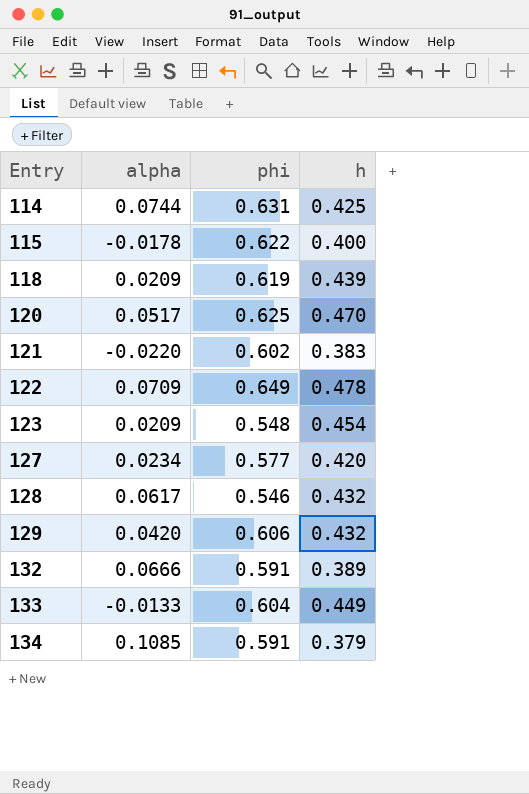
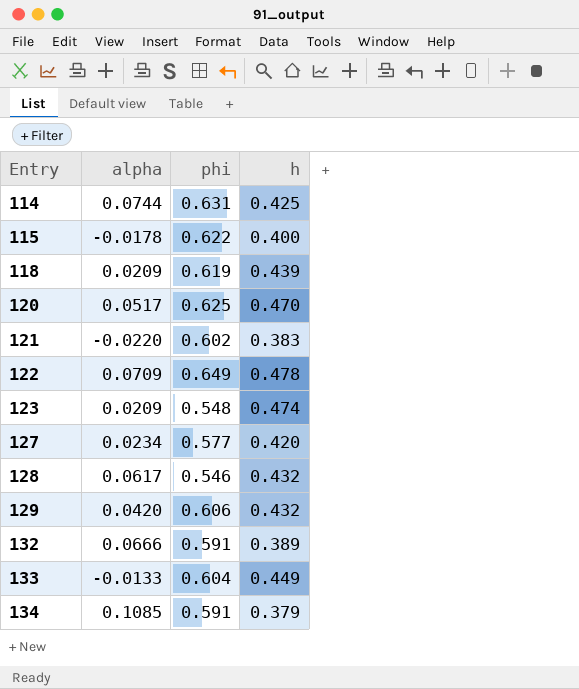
123 | h: 0.454 -> 0.474

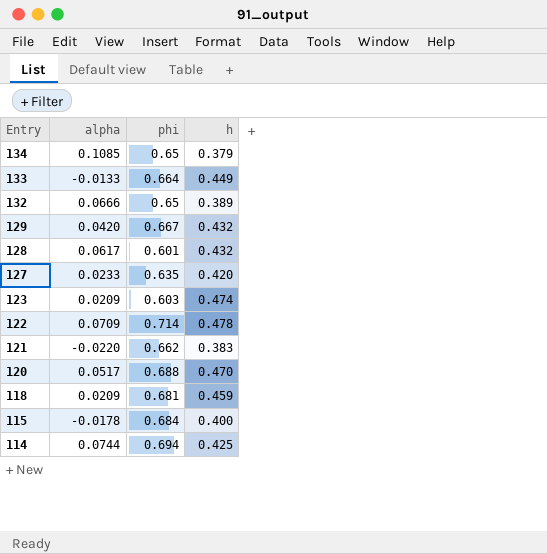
row order: Entry ascending -> Entry descending
134 | phi: 0.591 -> 0.65
133 | phi: 0.604 -> 0.664
132 | phi: 0.591 -> 0.65
129 | phi: 0.606 -> 0.667
128 | phi: 0.546 -> 0.601
127 | alpha: 0.0234 -> 0.0233
127 | phi: 0.577 -> 0.635
123 | phi: 0.548 -> 0.603
122 | phi: 0.649 -> 0.714
121 | phi: 0.602 -> 0.662
120 | phi: 0.625 -> 0.688
118 | phi: 0.619 -> 0.681
118 | h: 0.439 -> 0.459
115 | phi: 0.622 -> 0.684
114 | phi: 0.631 -> 0.694

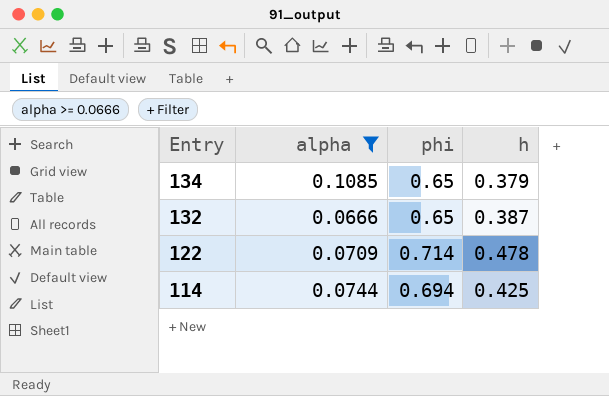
filter: none -> alpha >= 0.0666
132 | h: 0.389 -> 0.387

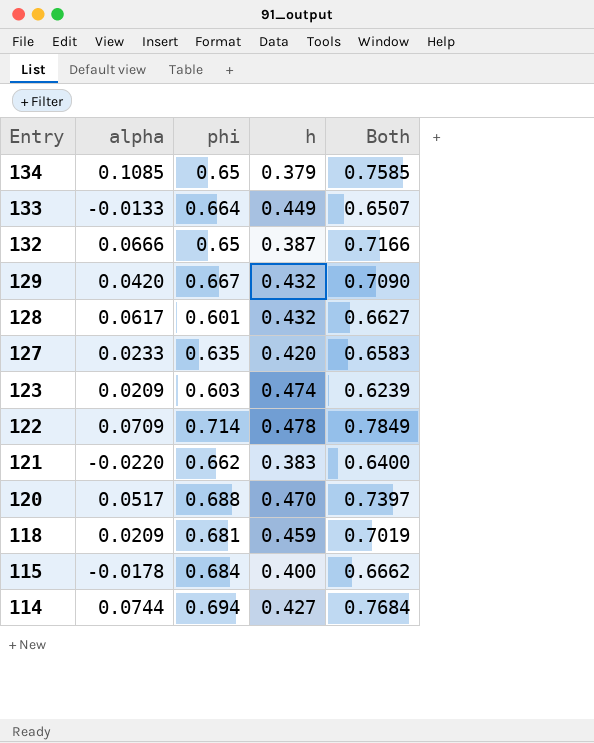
filter: alpha >= 0.0666 -> none
column Both | formula: none -> [alpha] + [phi]
114 | h: 0.425 -> 0.427

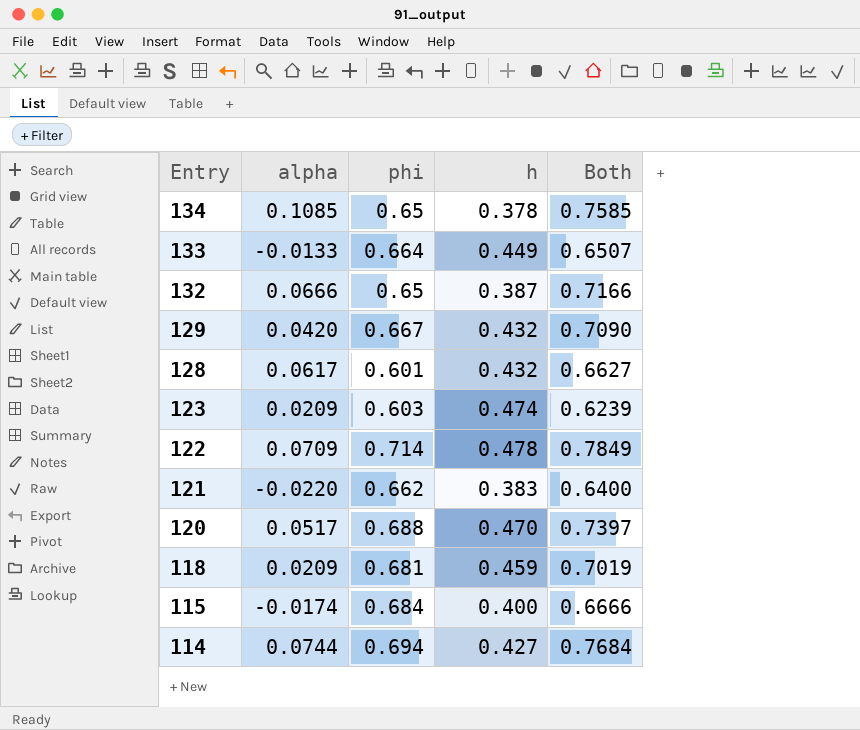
row 127: 0.0233 | 0.635 | 0.420 | 0.6583 -> none
134 | h: 0.379 -> 0.378
115 | alpha: -0.0178 -> -0.0174
115 | Both: 0.6662 -> 0.6666

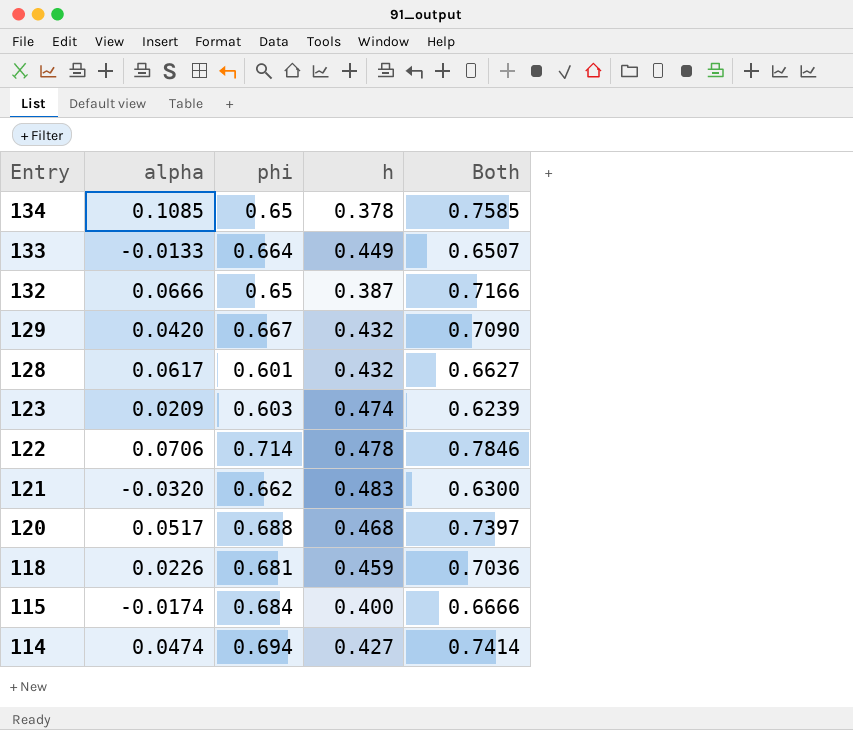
122 | alpha: 0.0709 -> 0.0706
122 | Both: 0.7849 -> 0.7846
121 | alpha: -0.0220 -> -0.0320
121 | h: 0.383 -> 0.483
121 | Both: 0.6400 -> 0.6300
120 | h: 0.470 -> 0.468
118 | alpha: 0.0209 -> 0.0226
118 | Both: 0.7019 -> 0.7036
114 | alpha: 0.0744 -> 0.0474
114 | Both: 0.7684 -> 0.7414

